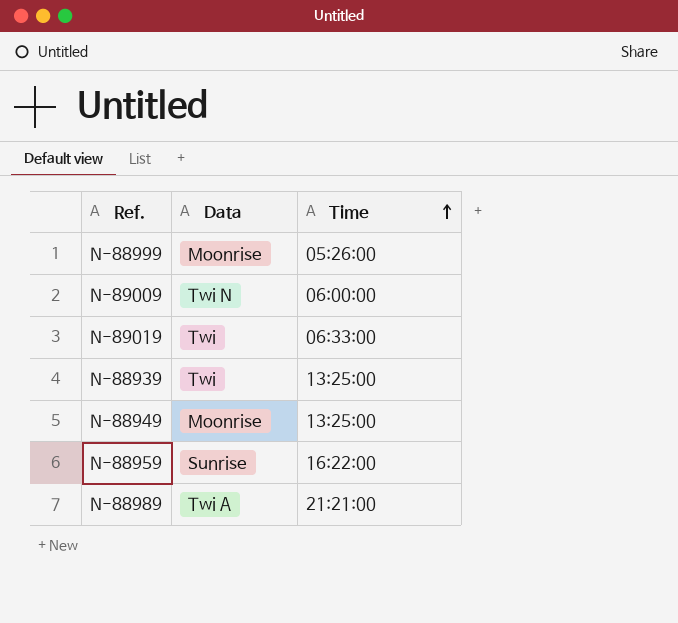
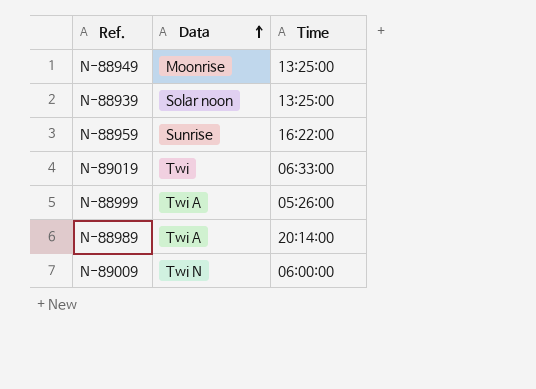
row order: Time ascending -> Data ascending
N-88939 | Data: Twi -> Solar noon
N-88999 | Data: Moonrise -> Twi A
N-88989 | Time: 21:21:00 -> 20:14:00

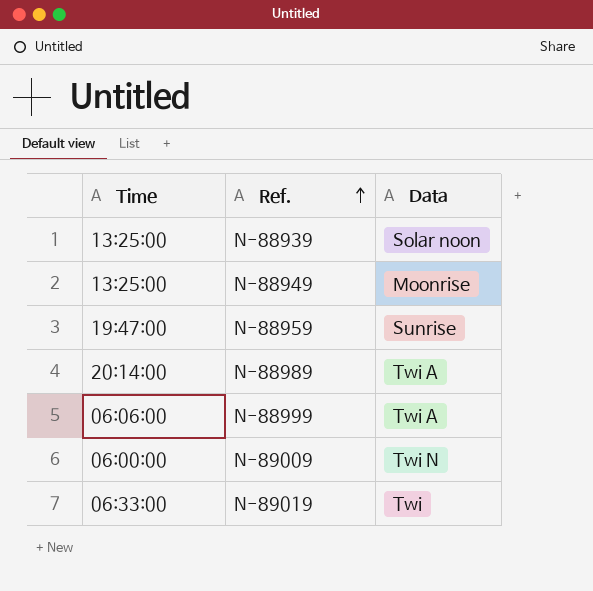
row order: Data ascending -> Ref. ascending
column Time | position: 3 -> 1
N-88959 | Time: 16:22:00 -> 19:47:00
N-88999 | Time: 05:26:00 -> 06:06:00

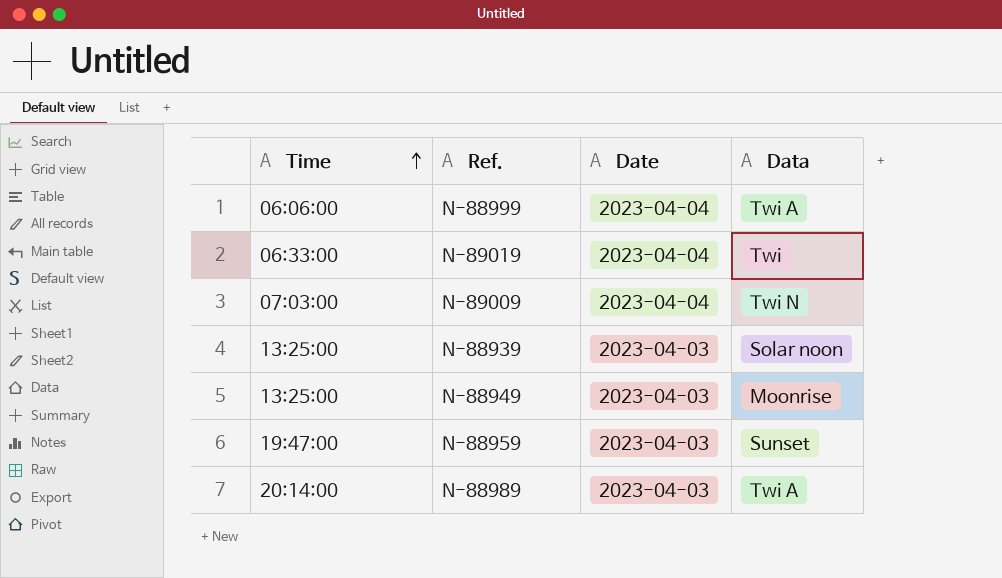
row order: Ref. ascending -> Time ascending
column Date | position: none -> 3
N-89009 | Time: 06:00:00 -> 07:03:00
N-88959 | Data: Sunrise -> Sunset

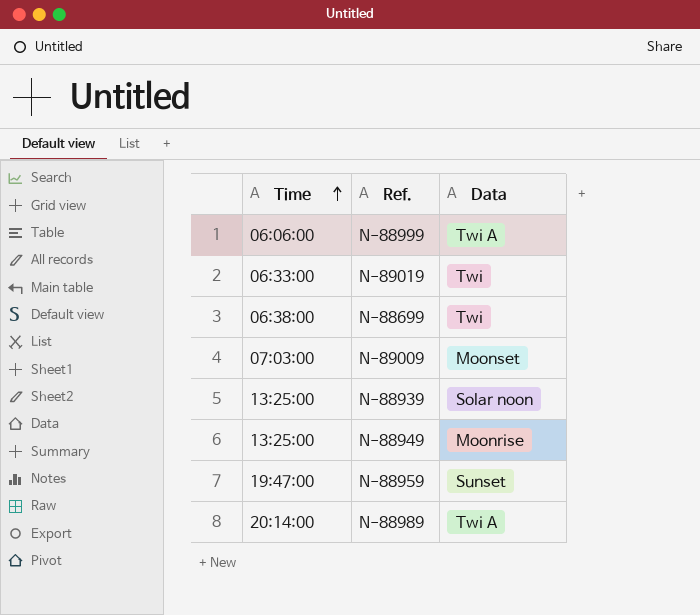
column Date | position: 3 -> none
row N-88699: none -> 06:38:00 | Twi
N-89009 | Data: Twi N -> Moonset

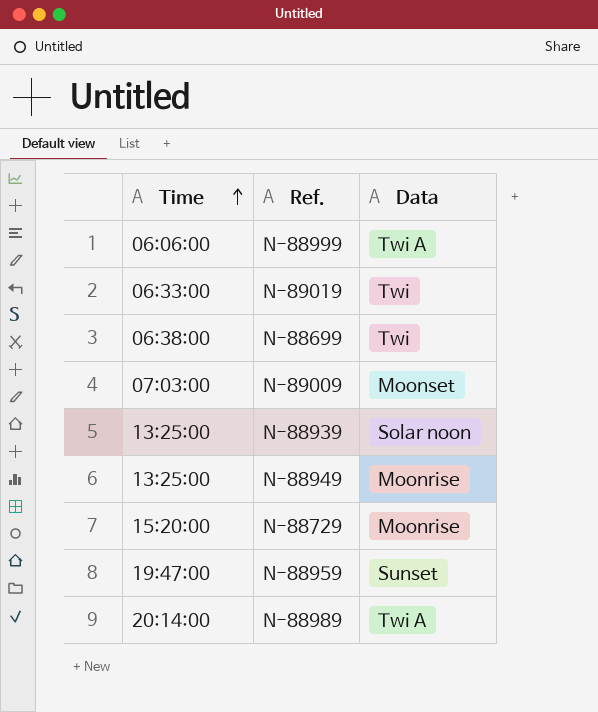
row N-88729: none -> 15:20:00 | Moonrise

